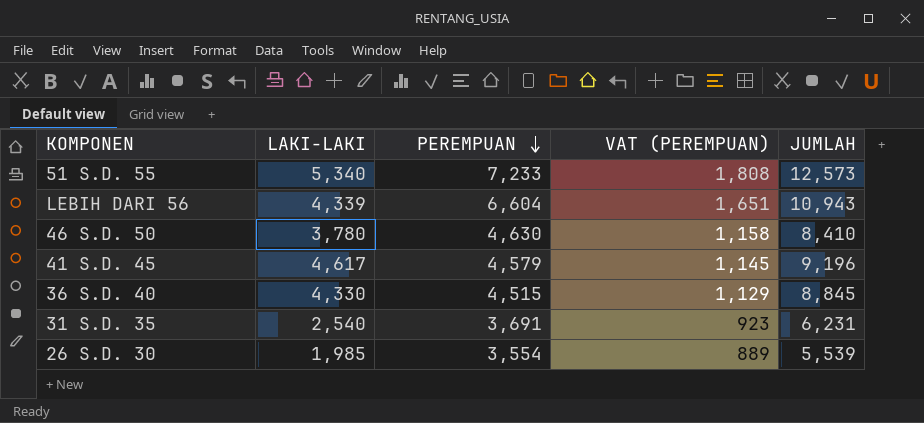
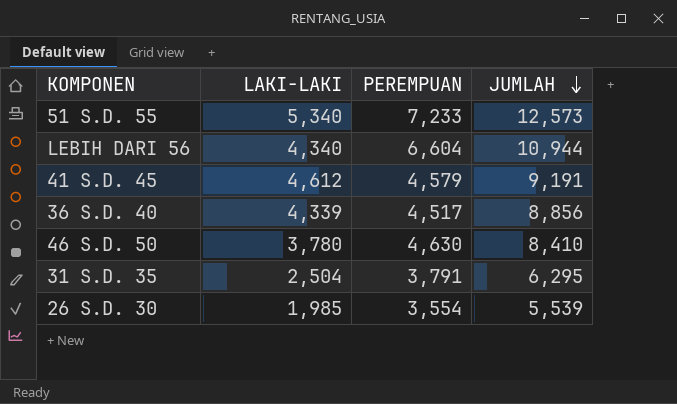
row order: PEREMPUAN descending -> JUMLAH descending
column VAT (PEREMPUAN) | formula: [PEREMPUAN] * 0.25 -> none
LEBIH DARI 56 | LAKI-LAKI: 4,339 -> 4,340
LEBIH DARI 56 | JUMLAH: 10,943 -> 10,944
41 S.D. 45 | LAKI-LAKI: 4,617 -> 4,612
41 S.D. 45 | JUMLAH: 9,196 -> 9,191
36 S.D. 40 | LAKI-LAKI: 4,330 -> 4,339
36 S.D. 40 | PEREMPUAN: 4,515 -> 4,517
36 S.D. 40 | JUMLAH: 8,845 -> 8,856
31 S.D. 35 | LAKI-LAKI: 2,540 -> 2,504
31 S.D. 35 | PEREMPUAN: 3,691 -> 3,791
31 S.D. 35 | JUMLAH: 6,231 -> 6,295

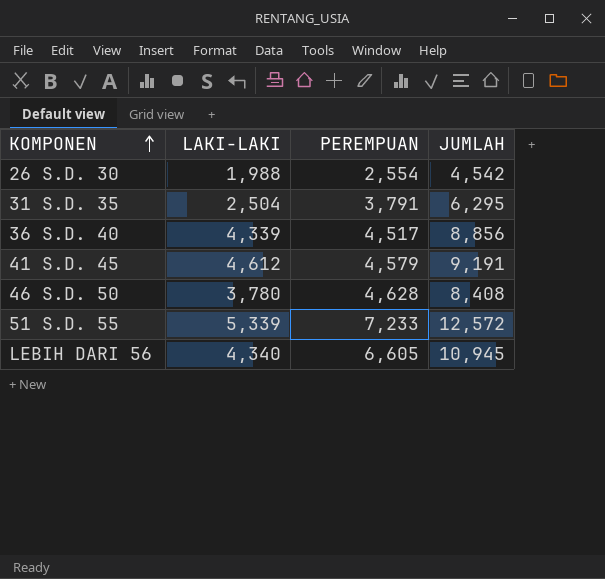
row order: JUMLAH descending -> KOMPONEN ascending
26 S.D. 30 | LAKI-LAKI: 1,985 -> 1,988
26 S.D. 30 | PEREMPUAN: 3,554 -> 2,554
26 S.D. 30 | JUMLAH: 5,539 -> 4,542
46 S.D. 50 | PEREMPUAN: 4,630 -> 4,628
46 S.D. 50 | JUMLAH: 8,410 -> 8,408
51 S.D. 55 | LAKI-LAKI: 5,340 -> 5,339
51 S.D. 55 | JUMLAH: 12,573 -> 12,572
LEBIH DARI 56 | PEREMPUAN: 6,604 -> 6,605
LEBIH DARI 56 | JUMLAH: 10,944 -> 10,945

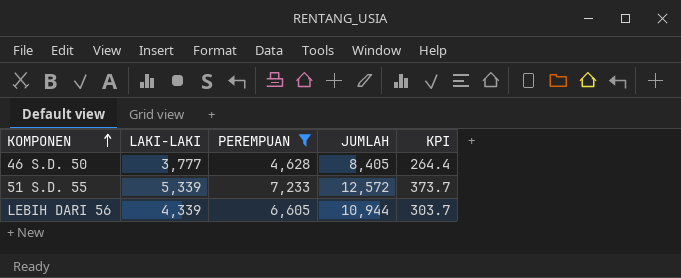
filter: none -> PEREMPUAN >= 4,628
column KPI | formula: none -> [LAKI-LAKI] * 0.07
46 S.D. 50 | LAKI-LAKI: 3,780 -> 3,777
46 S.D. 50 | JUMLAH: 8,408 -> 8,405
LEBIH DARI 56 | LAKI-LAKI: 4,340 -> 4,339
LEBIH DARI 56 | JUMLAH: 10,945 -> 10,944

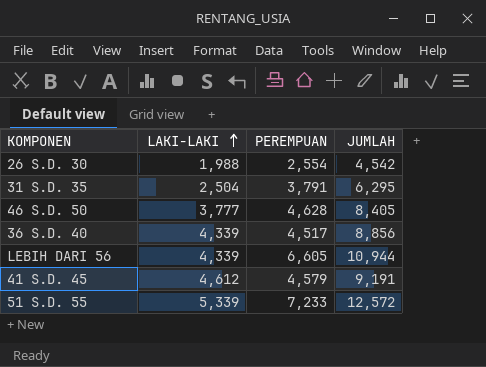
filter: PEREMPUAN >= 4,628 -> none
row order: KOMPONEN ascending -> LAKI-LAKI ascending
column KPI | formula: [LAKI-LAKI] * 0.07 -> none

